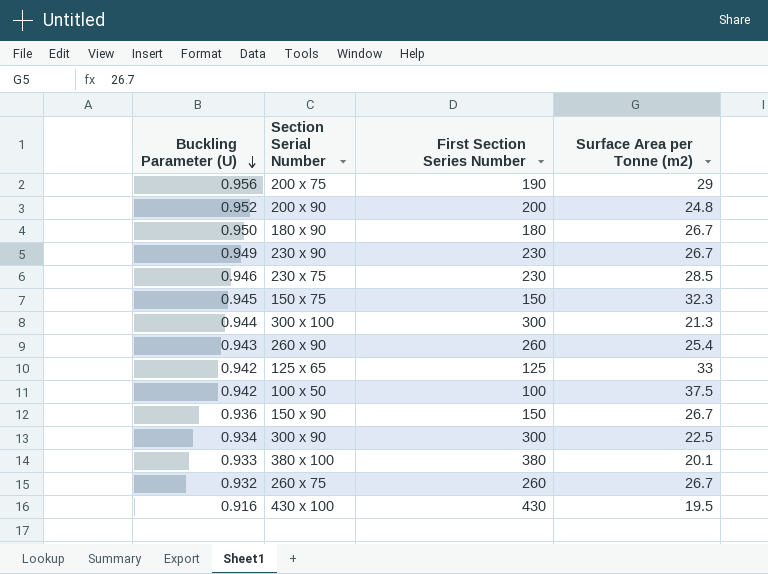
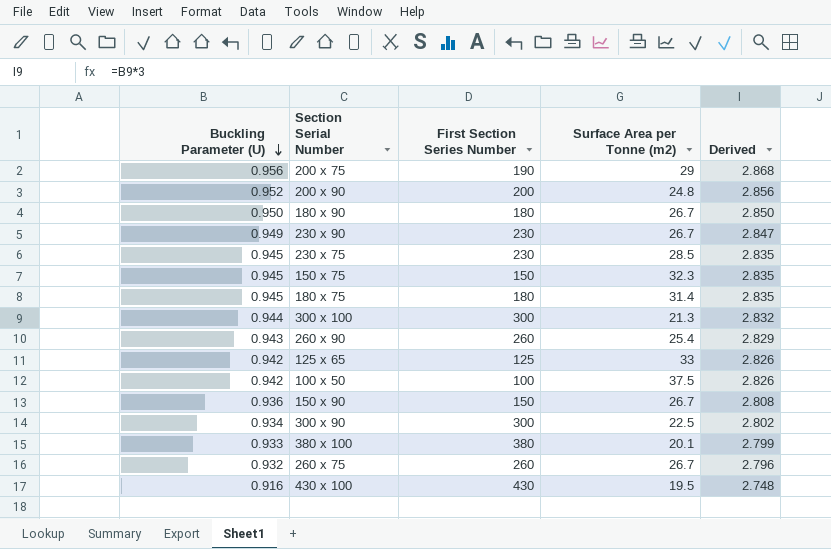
column Derived | formula: none -> [Buckling Parameter (U)] * 3
230 x 75 | Buckling Parameter (U): 0.946 -> 0.945
row 180 x 75: none -> 0.945 | 180 | 31.4 | 2.835

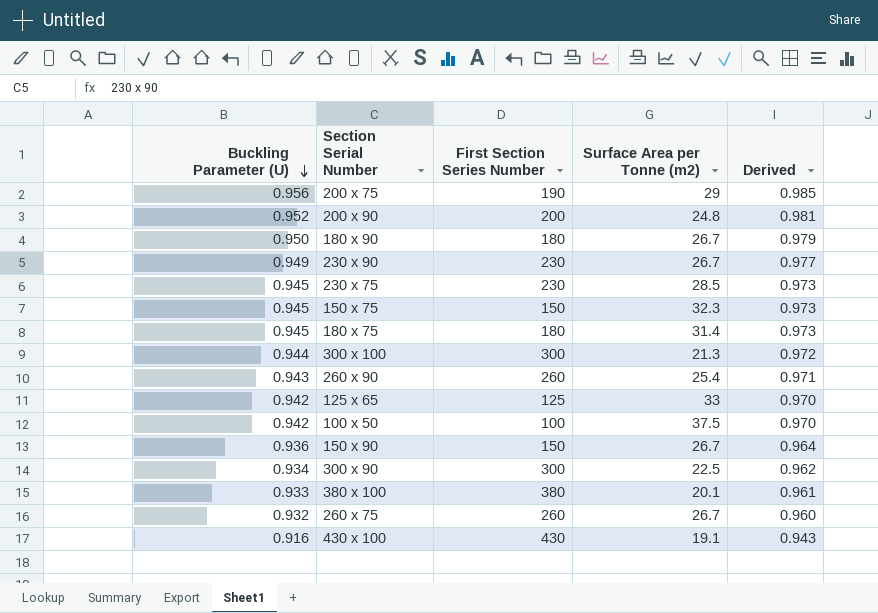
column Derived | formula: [Buckling Parameter (U)] * 3 -> [Buckling Parameter (U)] * 1.03
430 x 100 | Surface Area per Tonne (m2): 19.5 -> 19.1

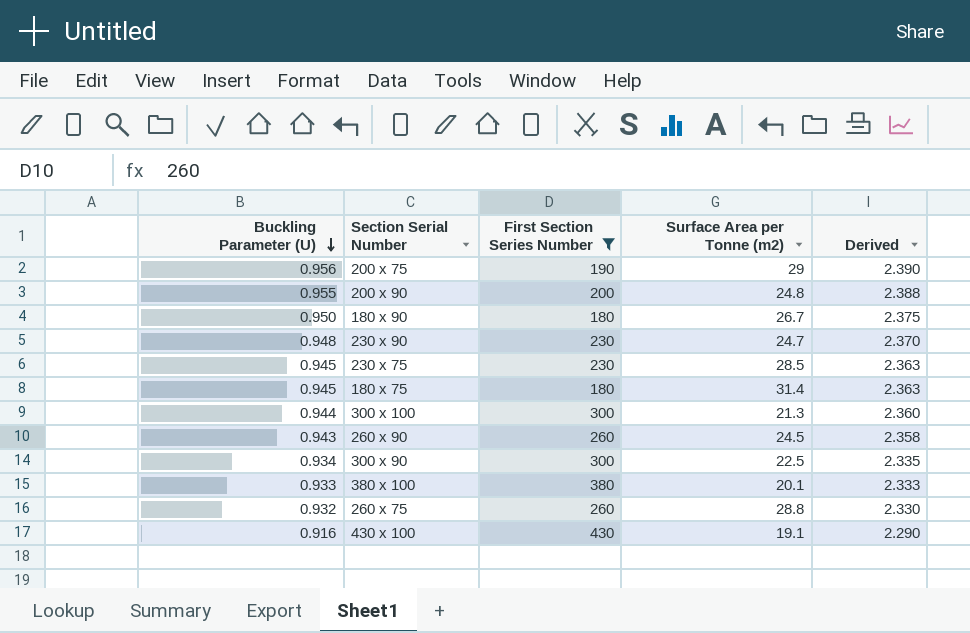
filter: none -> First Section Series Number >= 180
column Derived | formula: [Buckling Parameter (U)] * 1.03 -> [Buckling Parameter (U)] * 2.5
200 x 90 | Buckling Parameter (U): 0.952 -> 0.955
230 x 90 | Buckling Parameter (U): 0.949 -> 0.948
230 x 90 | Surface Area per Tonne (m2): 26.7 -> 24.7
260 x 90 | Surface Area per Tonne (m2): 25.4 -> 24.5
260 x 75 | Surface Area per Tonne (m2): 26.7 -> 28.8

